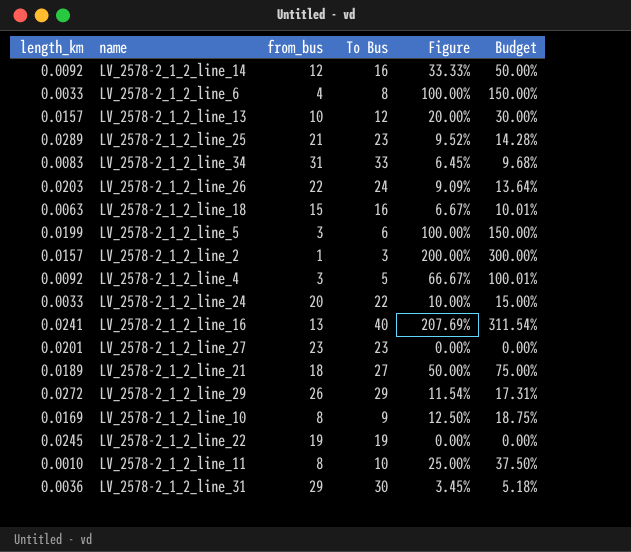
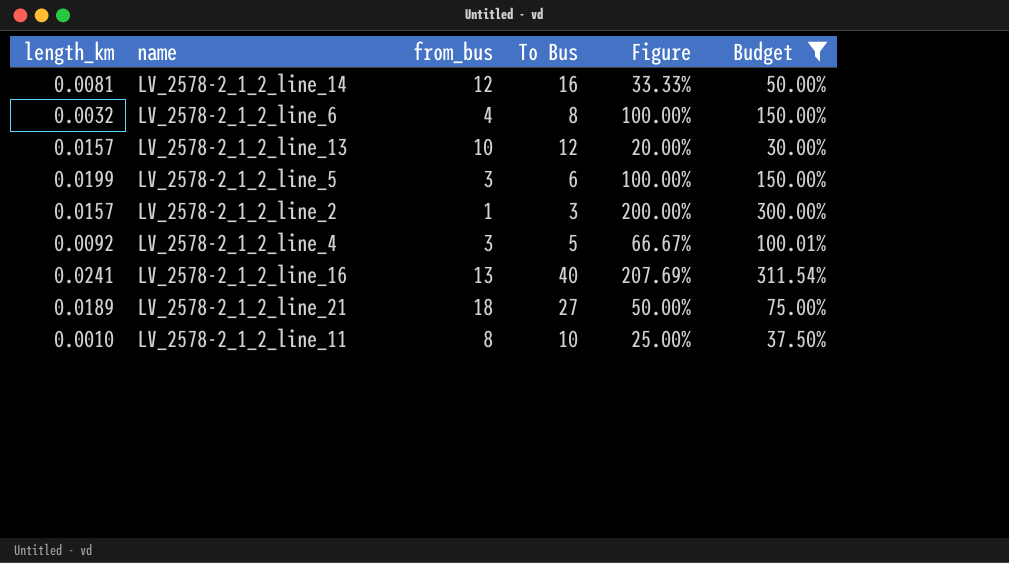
filter: none -> Budget >= 30.00%
LV_2578-2_1_2_line_14 | length_km: 0.0092 -> 0.0081
LV_2578-2_1_2_line_6 | length_km: 0.0033 -> 0.0032

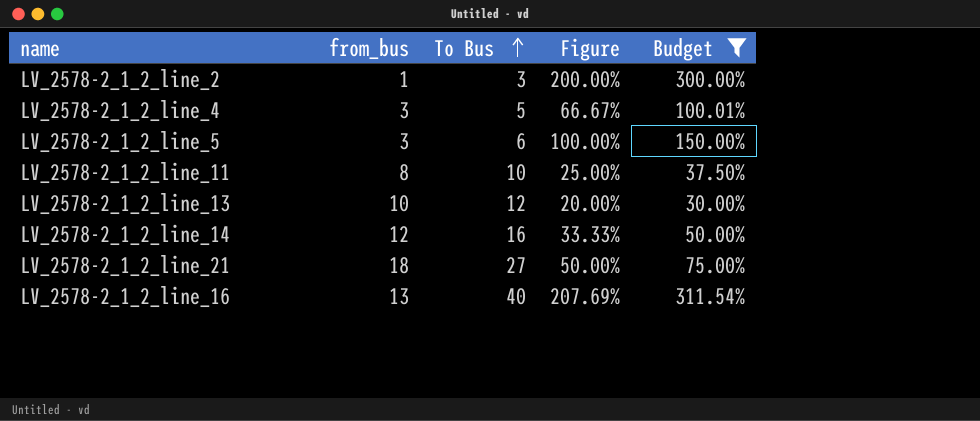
row order: none -> To Bus ascending
column length_km | position: 1 -> none
row LV_2578-2_1_2_line_6: 0.0032 | 4 | 8 | 100.00% | 150.00% -> none

